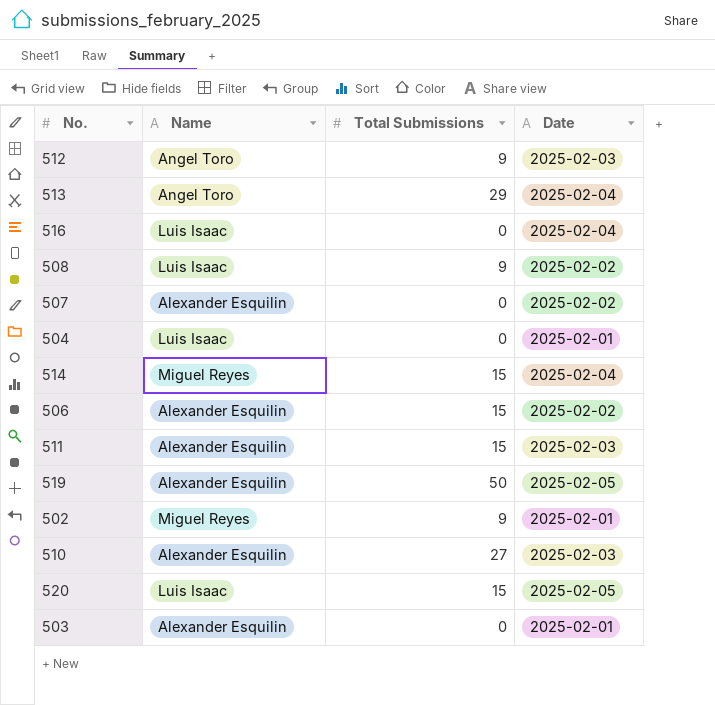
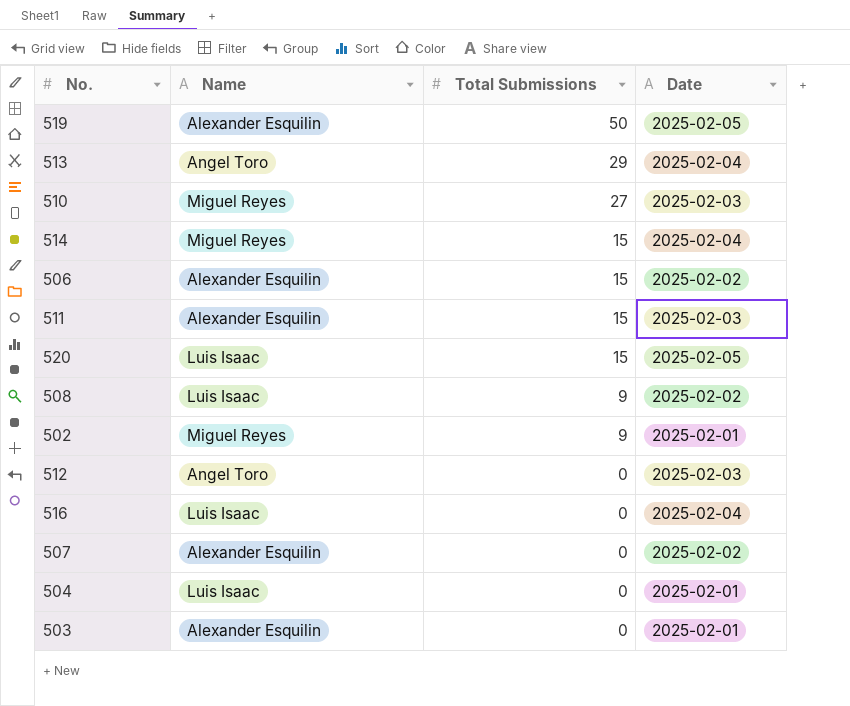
row order: none -> Total Submissions descending
510 | Name: Alexander Esquilin -> Miguel Reyes
512 | Total Submissions: 9 -> 0

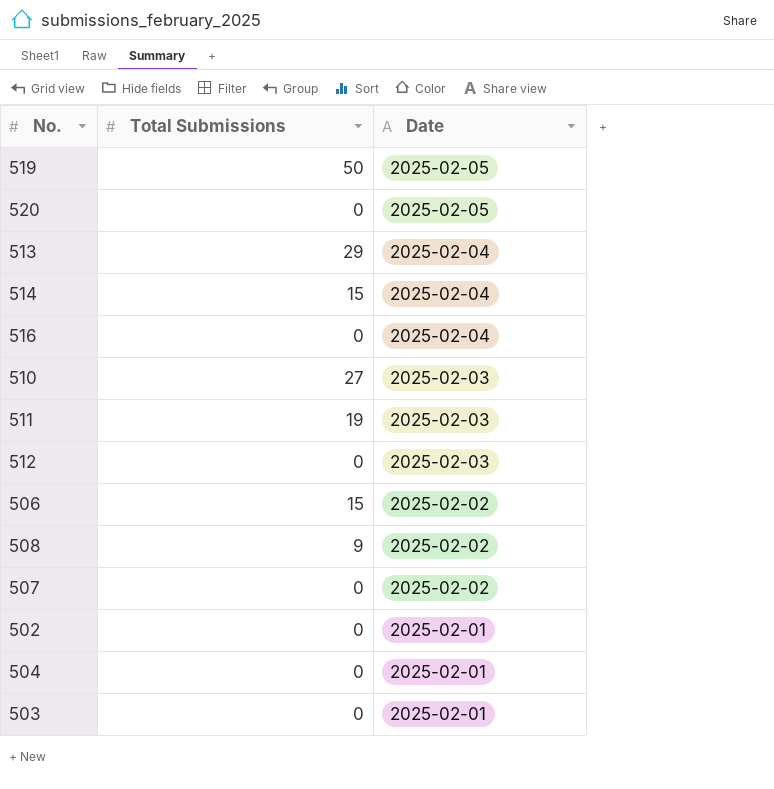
row order: Total Submissions descending -> Date descending
column Name | position: 2 -> none
520 | Total Submissions: 15 -> 0
511 | Total Submissions: 15 -> 19
502 | Total Submissions: 9 -> 0

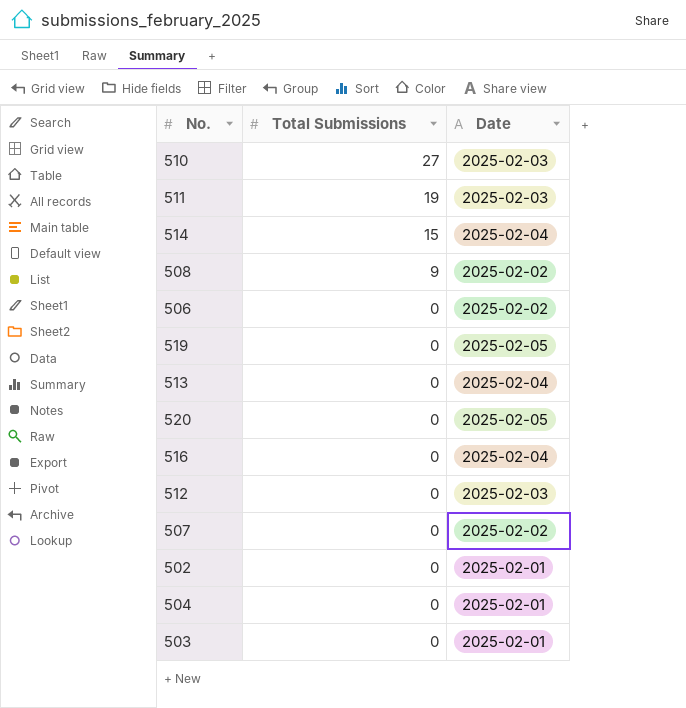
row order: Date descending -> Total Submissions descending
506 | Total Submissions: 15 -> 0
519 | Total Submissions: 50 -> 0
513 | Total Submissions: 29 -> 0

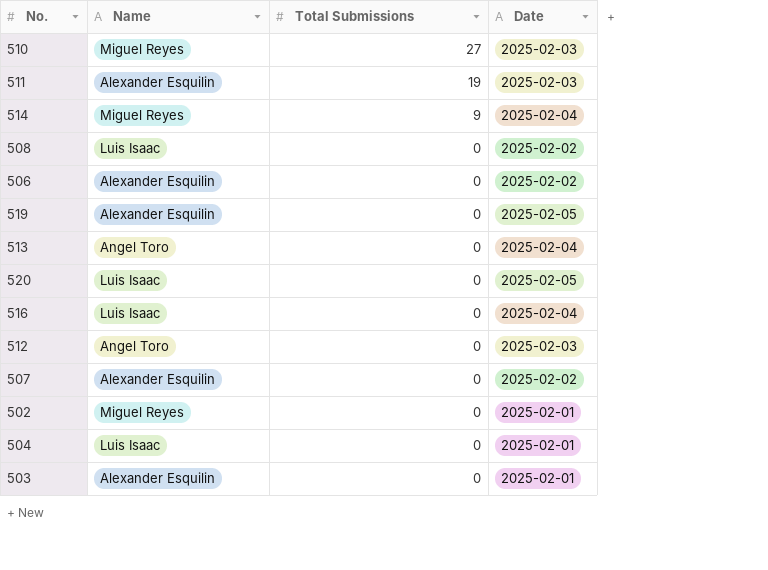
column Name | position: none -> 2
514 | Total Submissions: 15 -> 9
508 | Total Submissions: 9 -> 0

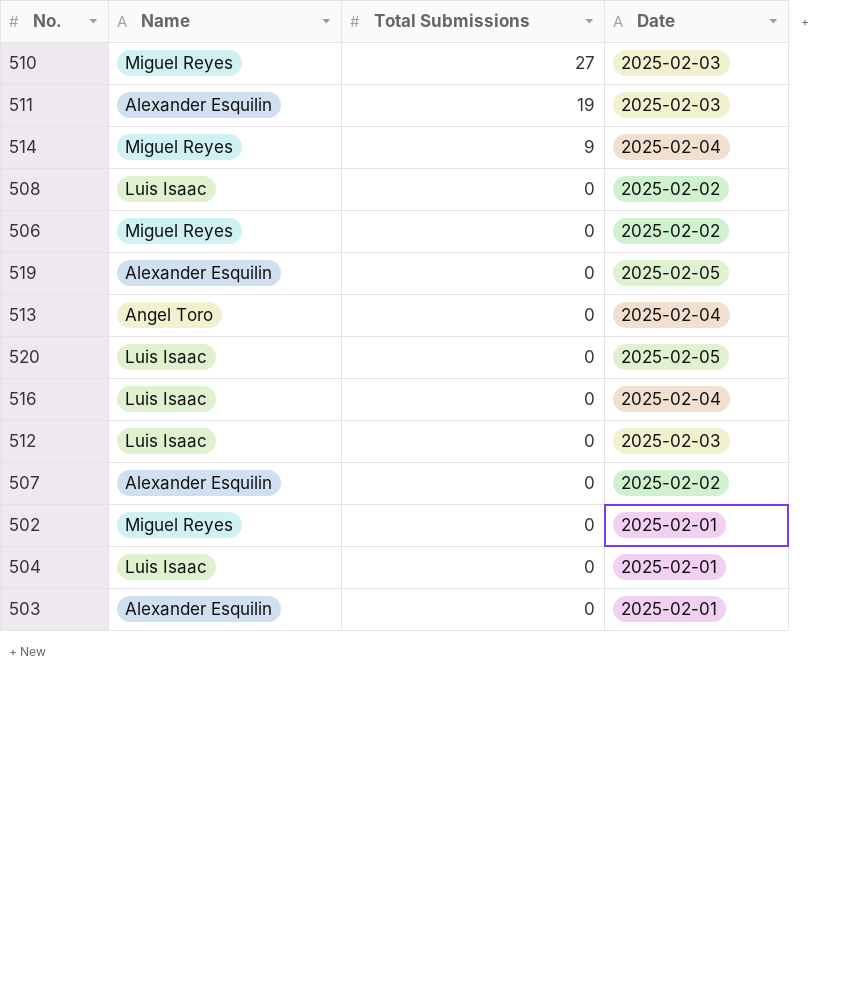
506 | Name: Alexander Esquilin -> Miguel Reyes
512 | Name: Angel Toro -> Luis Isaac

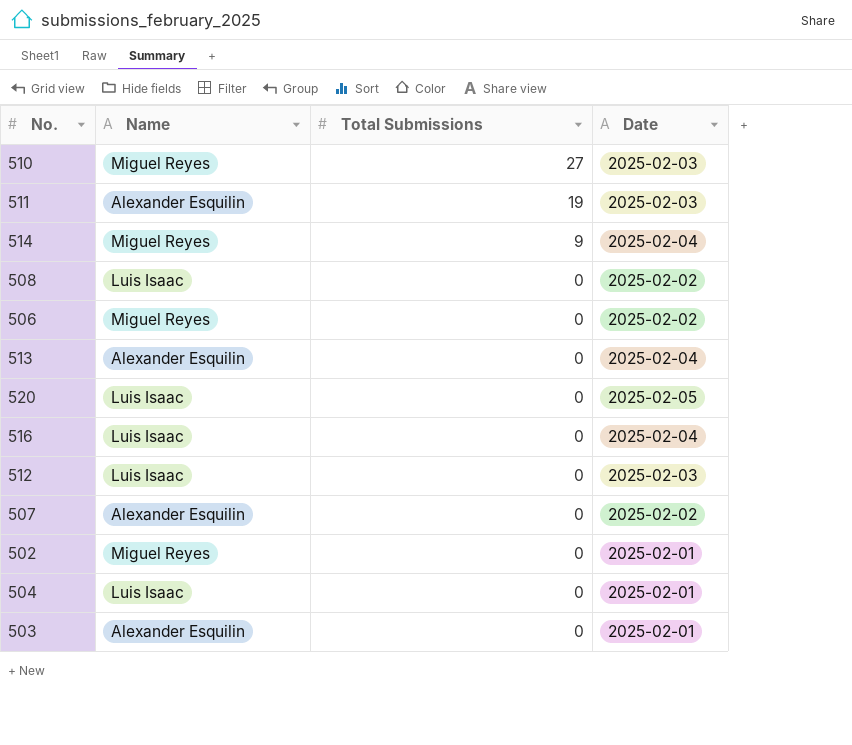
row 519: Alexander Esquilin | 0 | 2025-02-05 -> none
513 | Name: Angel Toro -> Alexander Esquilin

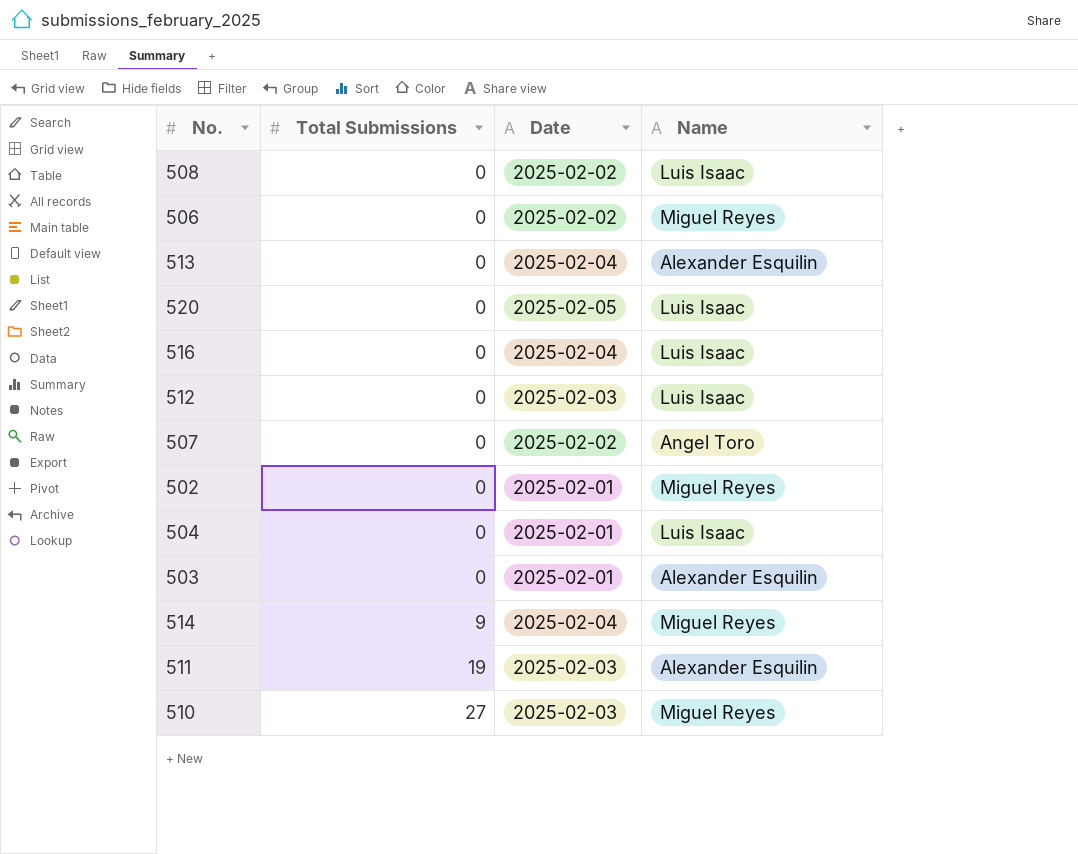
row order: Total Submissions descending -> Total Submissions ascending
column Name | position: 2 -> 4
507 | Name: Alexander Esquilin -> Angel Toro

